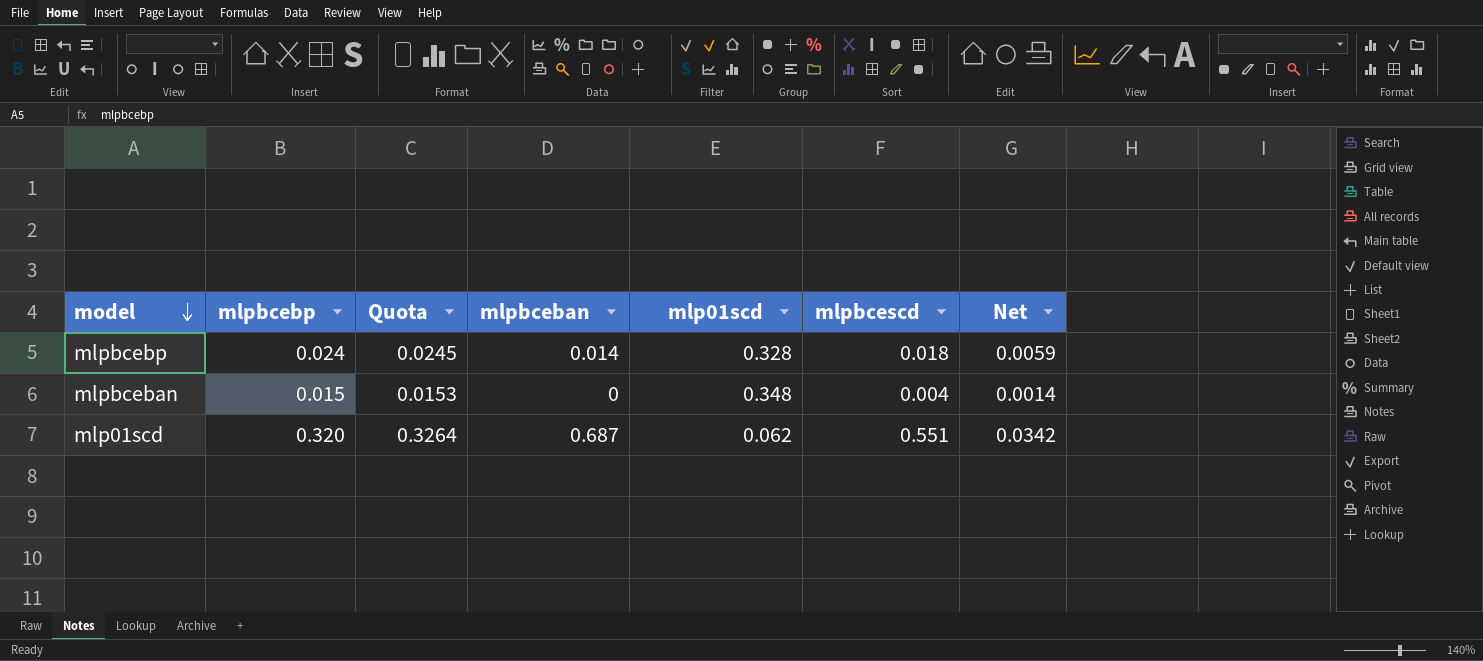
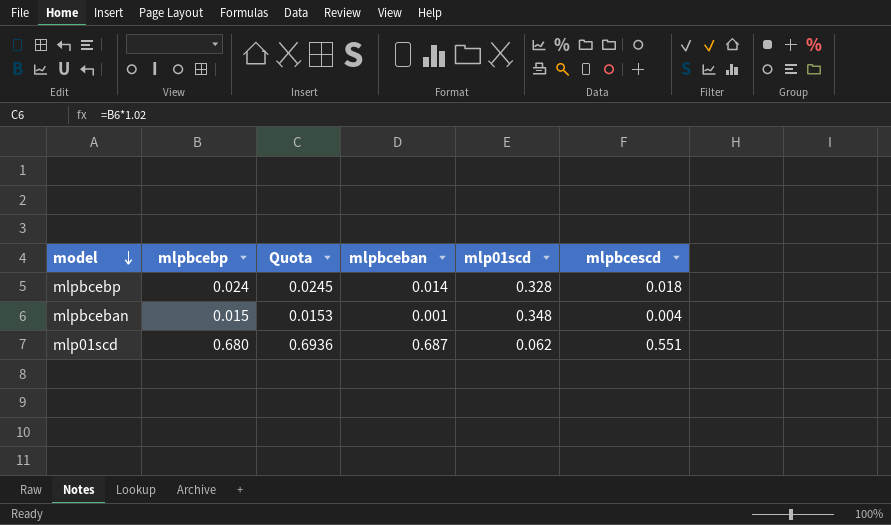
column Net | formula: [mlp01scd] * [mlpbcescd] -> none
mlpbceban | mlpbceban: 0 -> 0.001
mlp01scd | mlpbcebp: 0.320 -> 0.680
mlp01scd | Quota: 0.3264 -> 0.6936

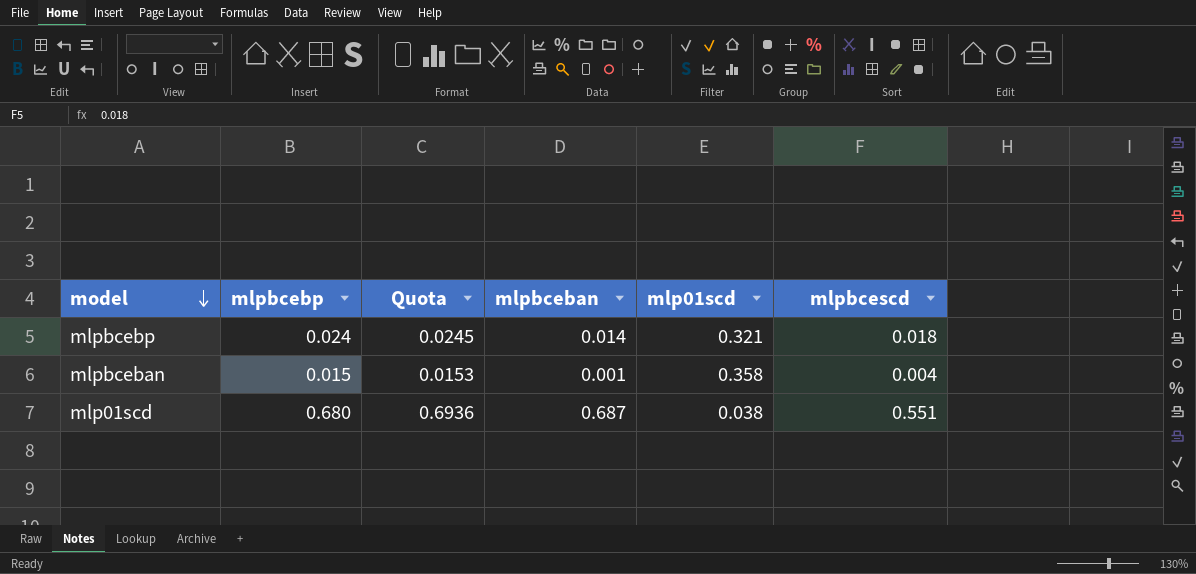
mlpbcebp | mlp01scd: 0.328 -> 0.321
mlpbceban | mlp01scd: 0.348 -> 0.358
mlp01scd | mlp01scd: 0.062 -> 0.038

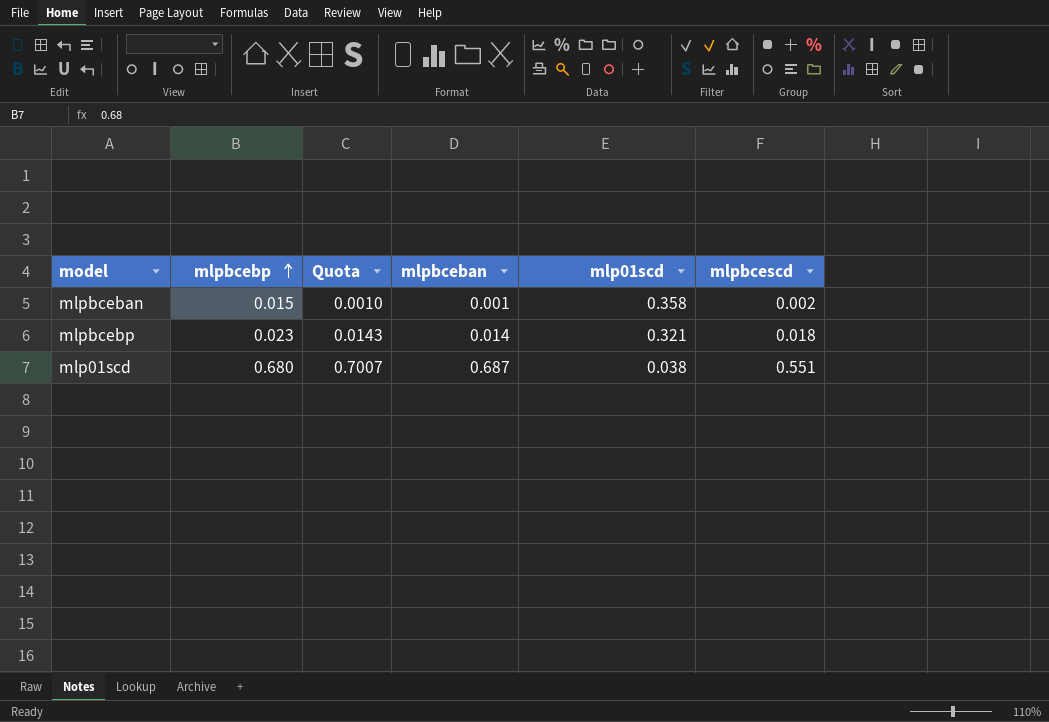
row order: model descending -> mlpbcebp ascending
column Quota | formula: [mlpbcebp] * 1.02 -> [mlpbceban] * 1.02
mlpbceban | mlpbcescd: 0.004 -> 0.002
mlpbcebp | mlpbcebp: 0.024 -> 0.023

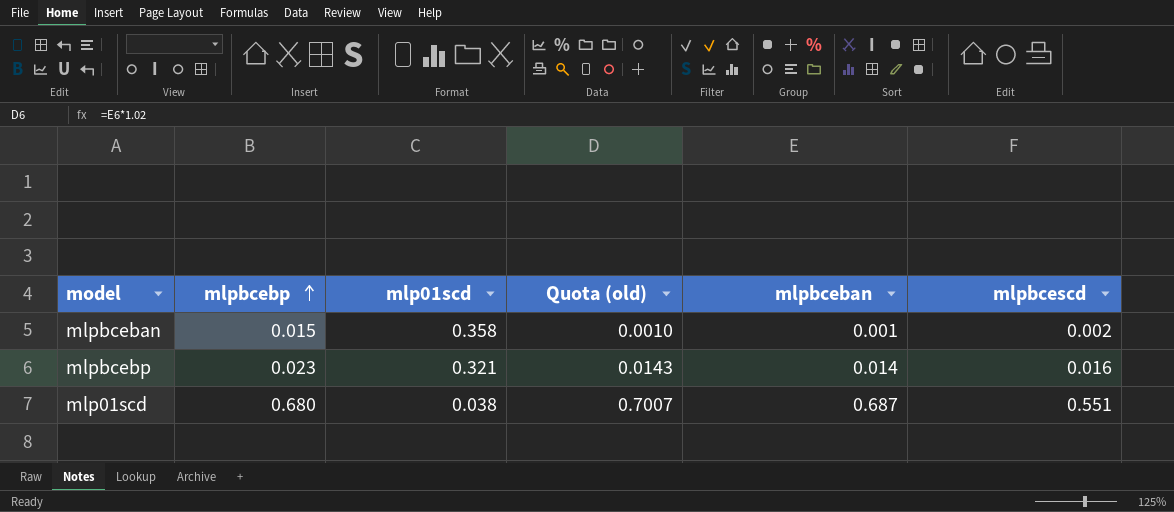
column mlp01scd | position: 5 -> 3
column name: Quota -> Quota (old)
mlpbcebp | mlpbcescd: 0.018 -> 0.016

